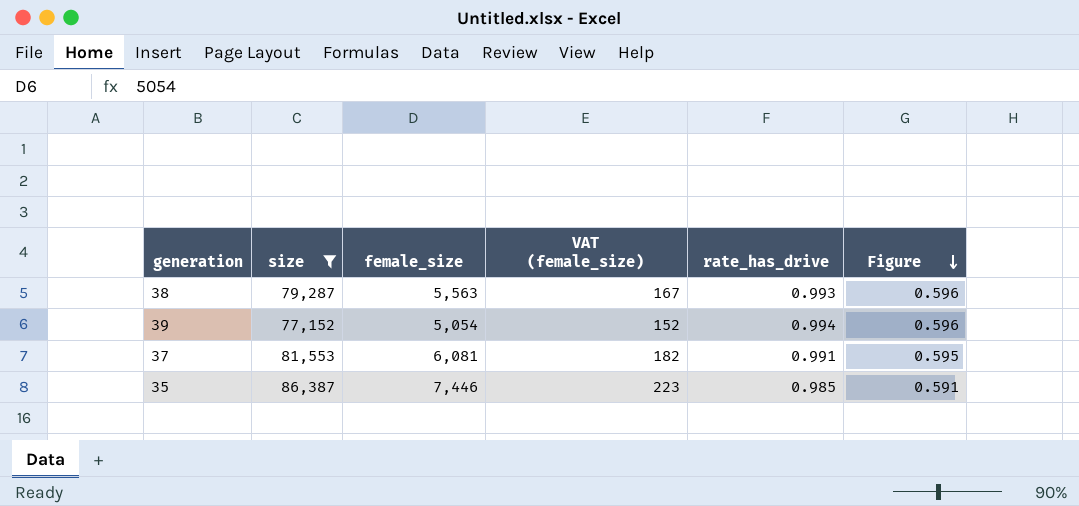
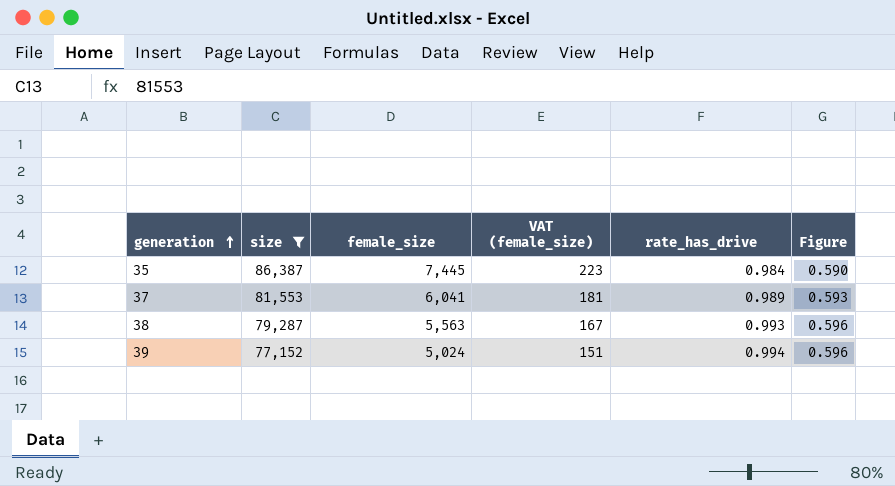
row order: Figure descending -> generation ascending
35 | female_size: 7,446 -> 7,445
35 | rate_has_drive: 0.985 -> 0.984
35 | Figure: 0.591 -> 0.590
37 | female_size: 6,081 -> 6,041
37 | VAT (female_size): 182 -> 181
37 | rate_has_drive: 0.991 -> 0.989
37 | Figure: 0.595 -> 0.593
39 | female_size: 5,054 -> 5,024
39 | VAT (female_size): 152 -> 151

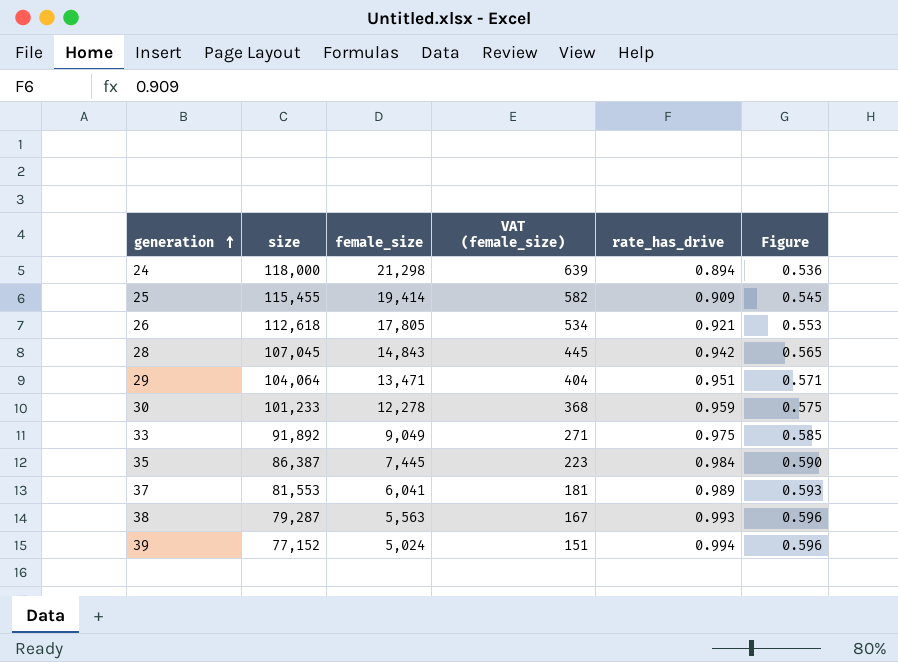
filter: size <= 86,387 -> none

